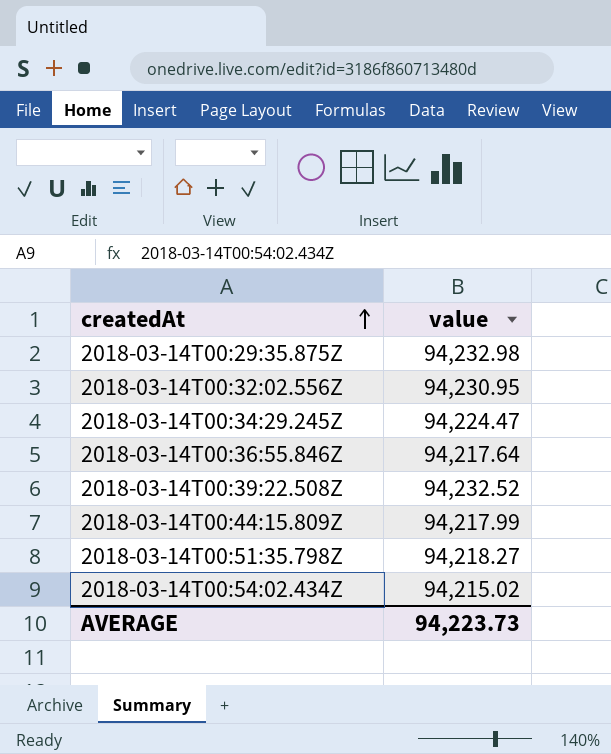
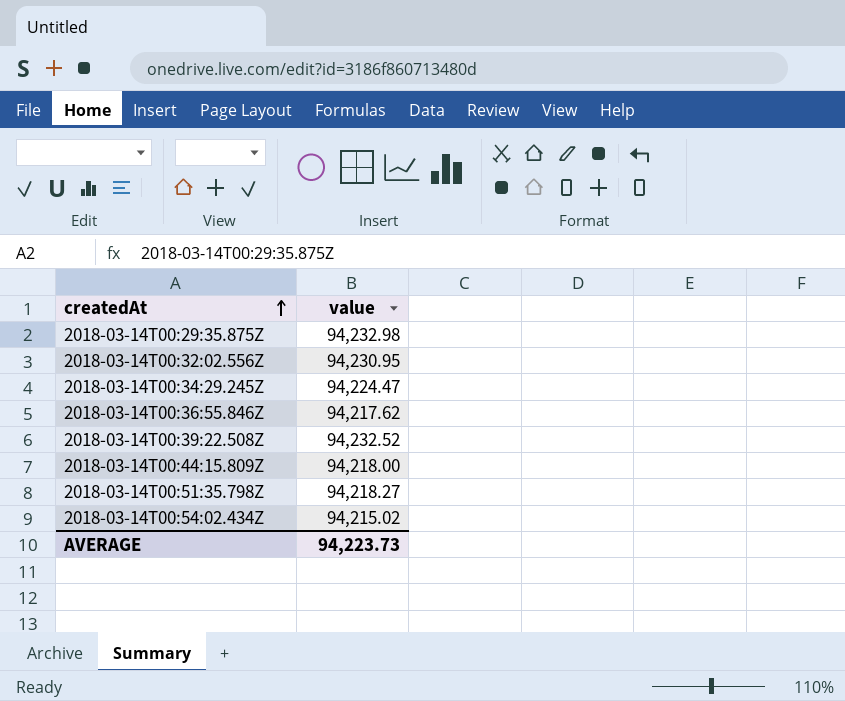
2018-03-14T00:36:55.846Z | value: 94,217.64 -> 94,217.62
2018-03-14T00:44:15.809Z | value: 94,217.99 -> 94,218.00

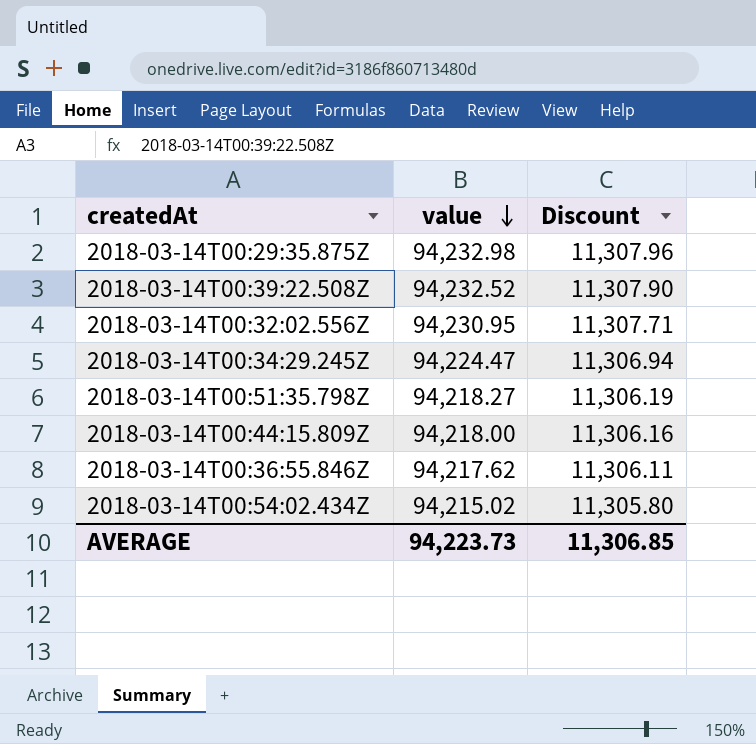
row order: createdAt ascending -> value descending
column Discount | formula: none -> [value] * 0.12

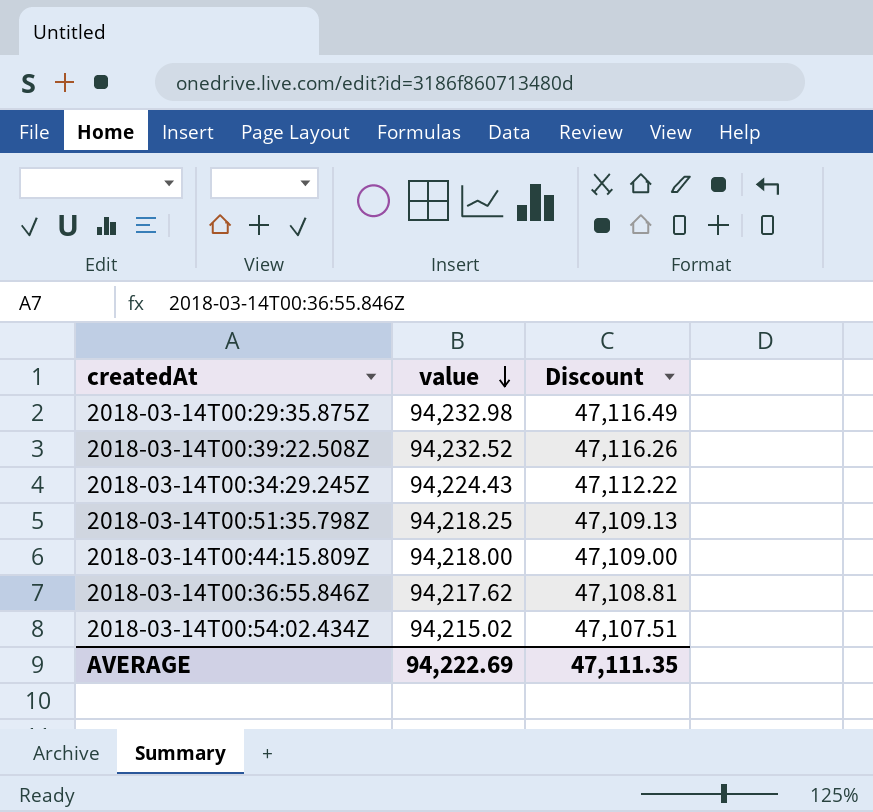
column Discount | formula: [value] * 0.12 -> [value] * 0.5
row 2018-03-14T00:32:02.556Z: 94,230.95 | 11,307.71 -> none
2018-03-14T00:34:29.245Z | value: 94,224.47 -> 94,224.43
2018-03-14T00:51:35.798Z | value: 94,218.27 -> 94,218.25
AVERAGE | value: 94,223.73 -> 94,222.69
AVERAGE | Discount: 11,306.85 -> 47,111.35

